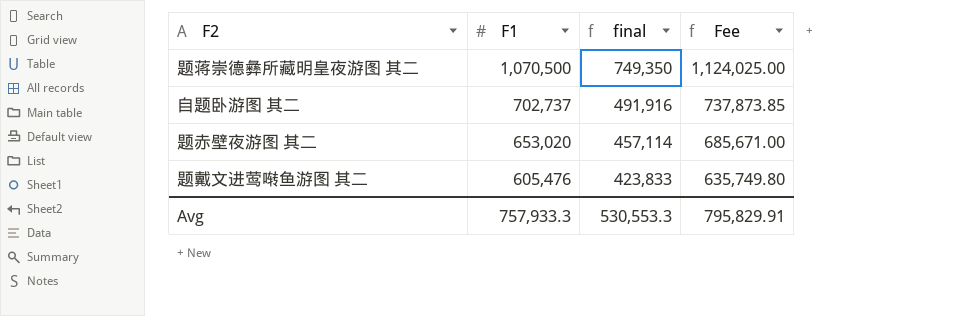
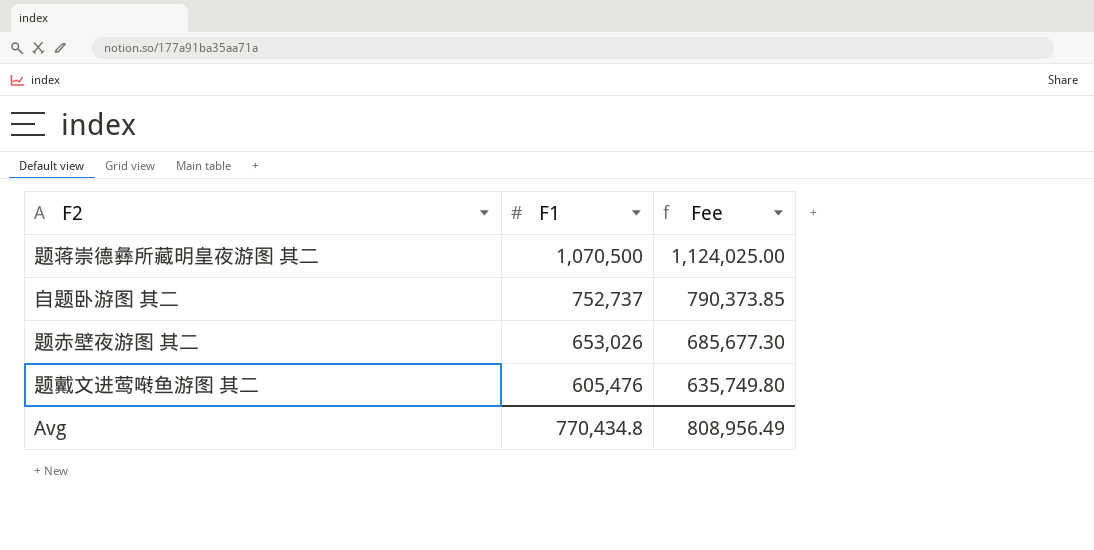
column final | formula: [F1] * 0.7 -> none
自题卧游图 其二 | F1: 702,737 -> 752,737
自题卧游图 其二 | Fee: 737,873.85 -> 790,373.85
题赤壁夜游图 其二 | F1: 653,020 -> 653,026
题赤壁夜游图 其二 | Fee: 685,671.00 -> 685,677.30
Avg | F1: 757,933.3 -> 770,434.8
Avg | Fee: 795,829.91 -> 808,956.49

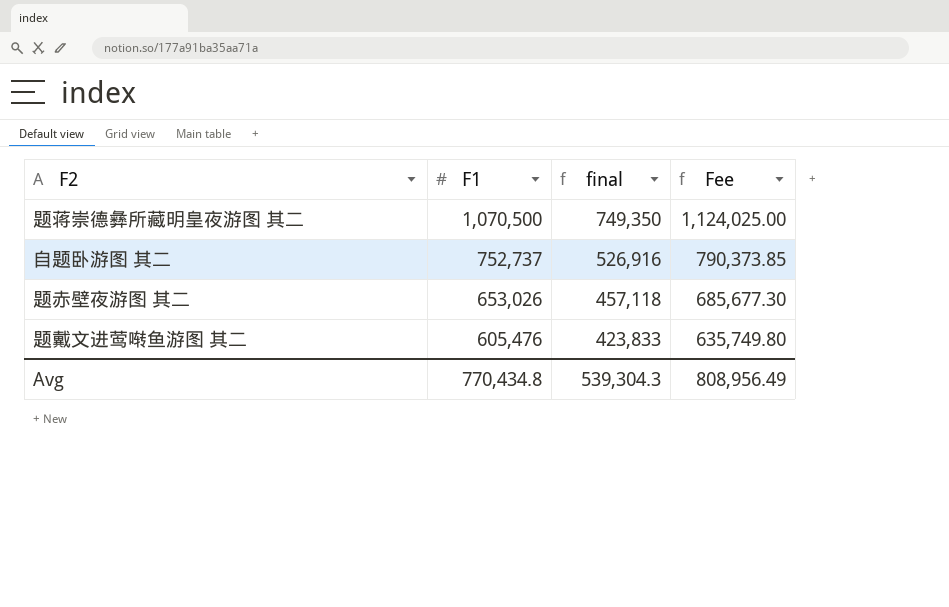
column final | formula: none -> [F1] * 0.7

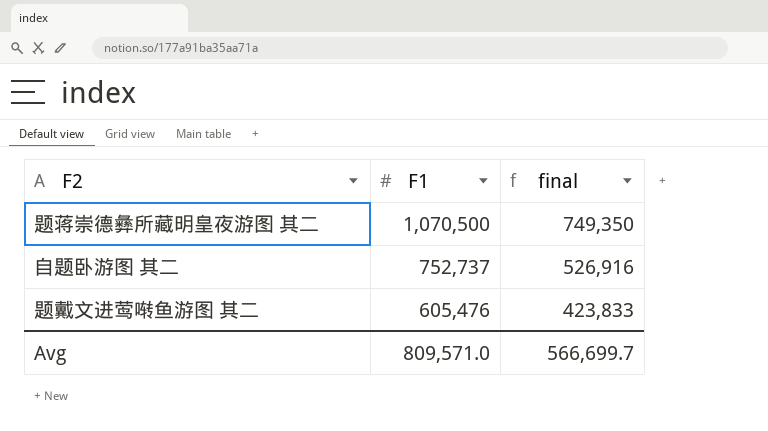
column Fee | formula: [F1] * 1.05 -> none
row 题赤壁夜游图 其二: 653,026 | 457,118 | 685,677.30 -> none
Avg | F1: 770,434.8 -> 809,571.0
Avg | final: 539,304.3 -> 566,699.7

